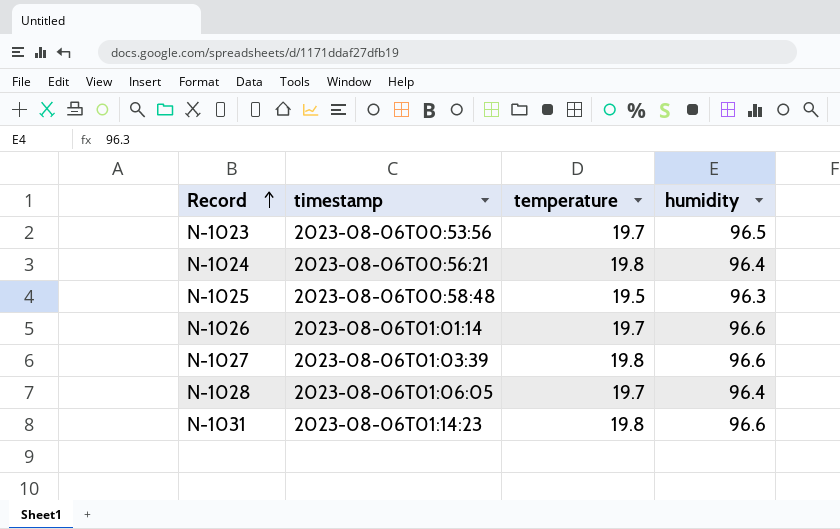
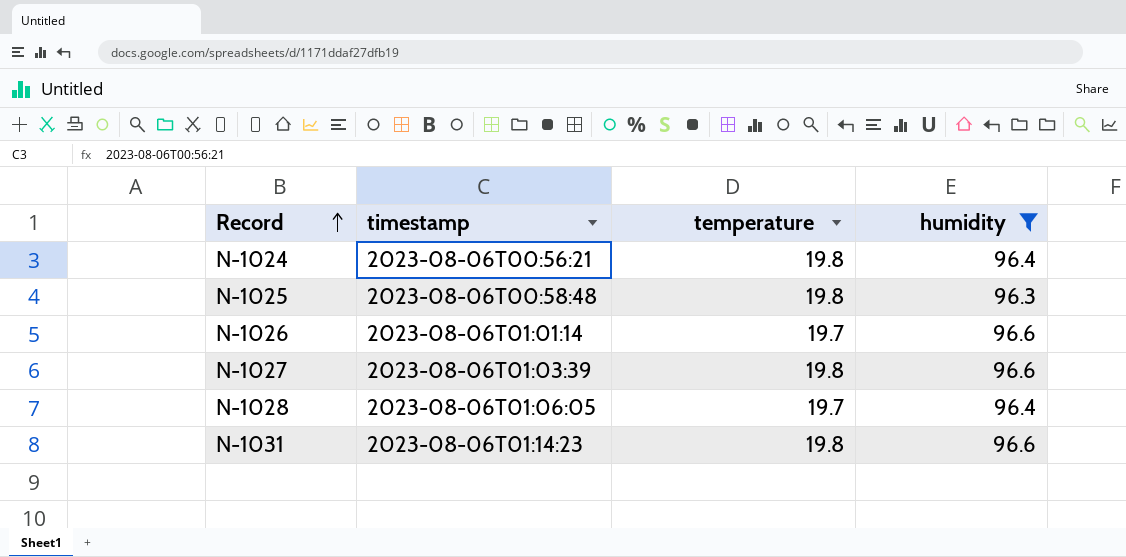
filter: none -> humidity != 96.5
N-1025 | temperature: 19.5 -> 19.8

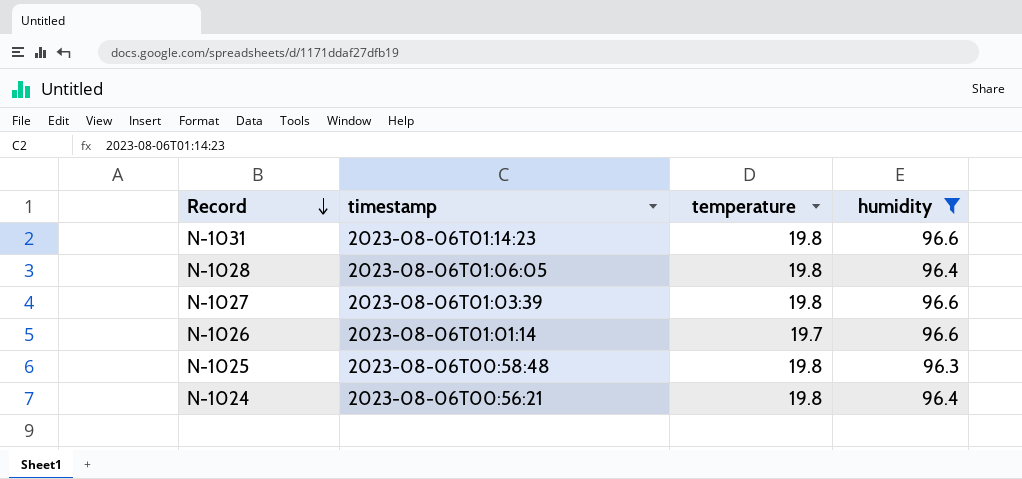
row order: Record ascending -> Record descending
N-1028 | temperature: 19.7 -> 19.8

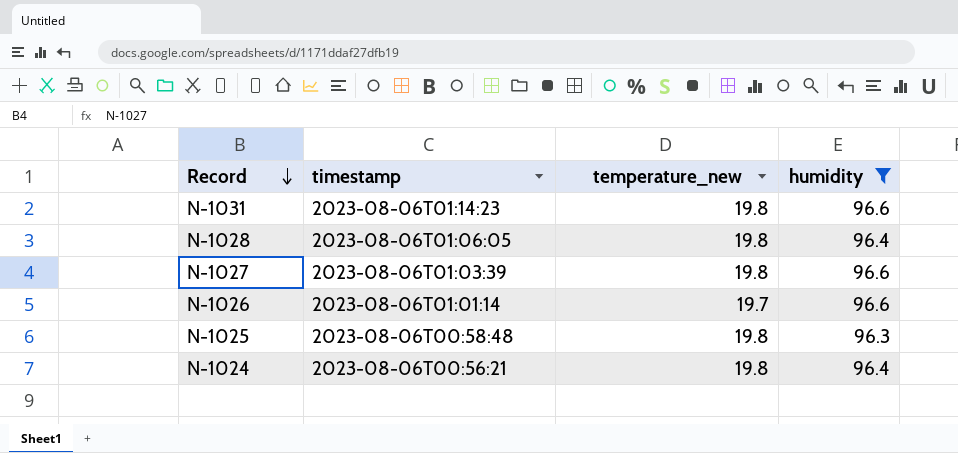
column name: temperature -> temperature_new

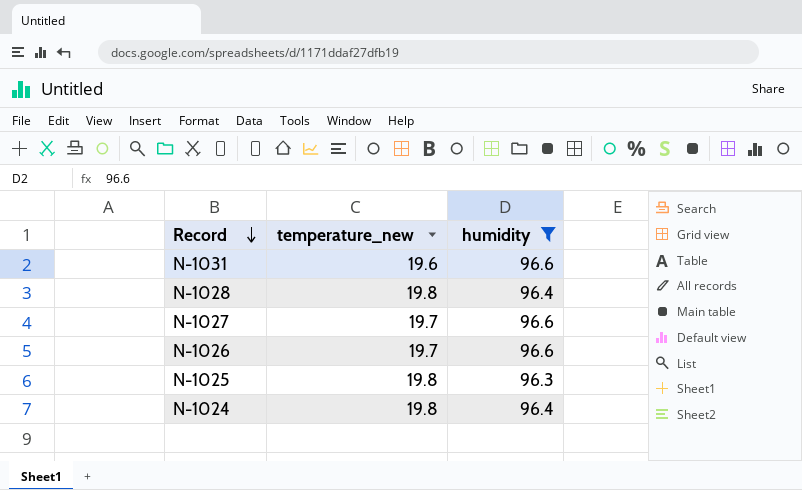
column timestamp | position: 2 -> none
N-1031 | temperature_new: 19.8 -> 19.6
N-1027 | temperature_new: 19.8 -> 19.7

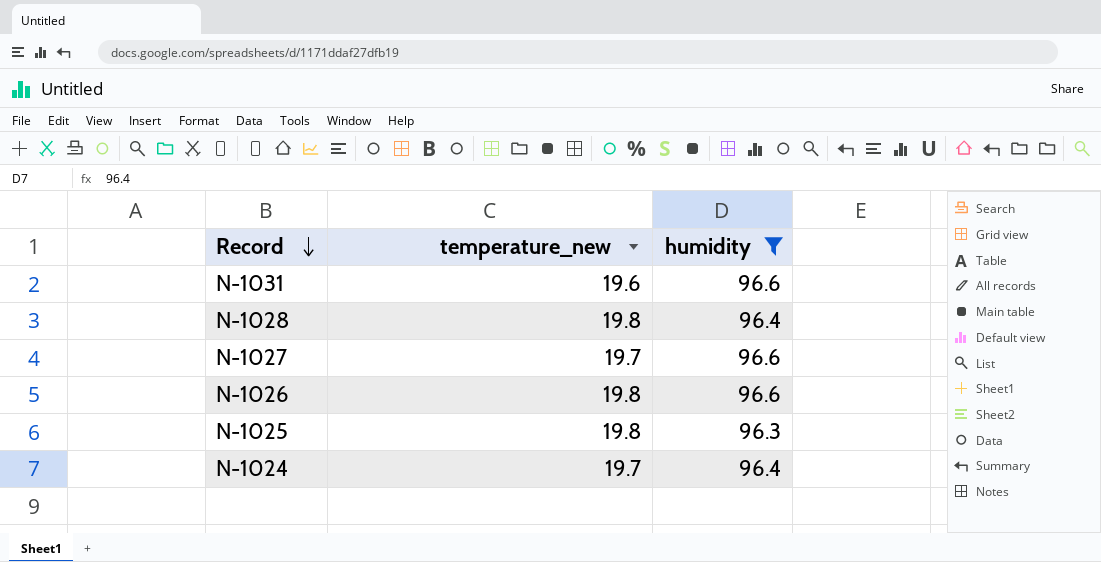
N-1026 | temperature_new: 19.7 -> 19.8
N-1024 | temperature_new: 19.8 -> 19.7

